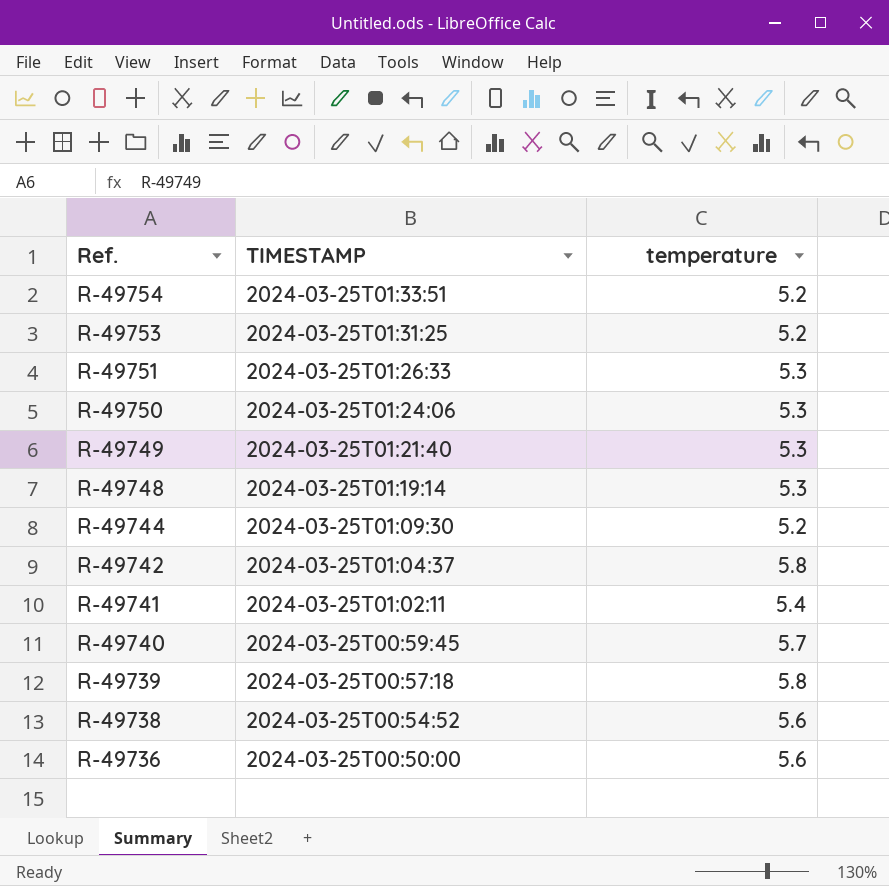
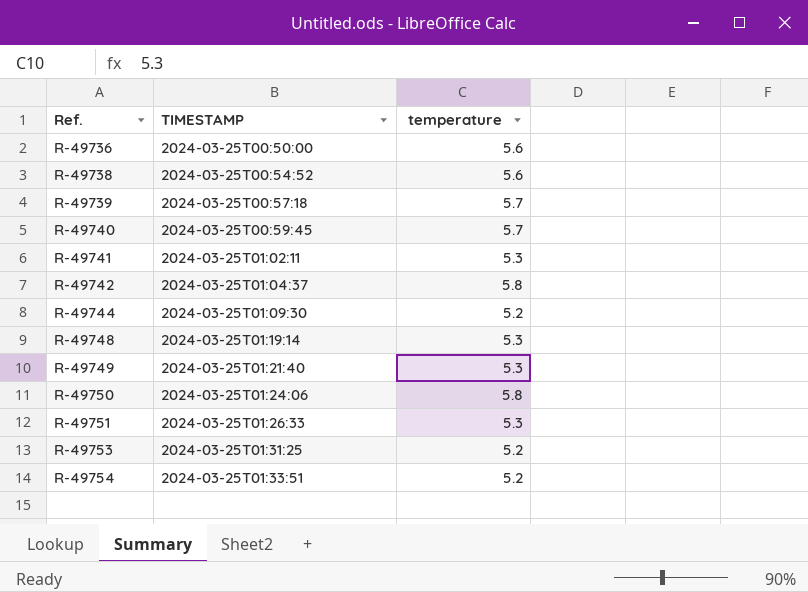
row order: Ref. descending -> Ref. ascending
R-49739 | temperature: 5.8 -> 5.7
R-49741 | temperature: 5.4 -> 5.3
R-49750 | temperature: 5.3 -> 5.8

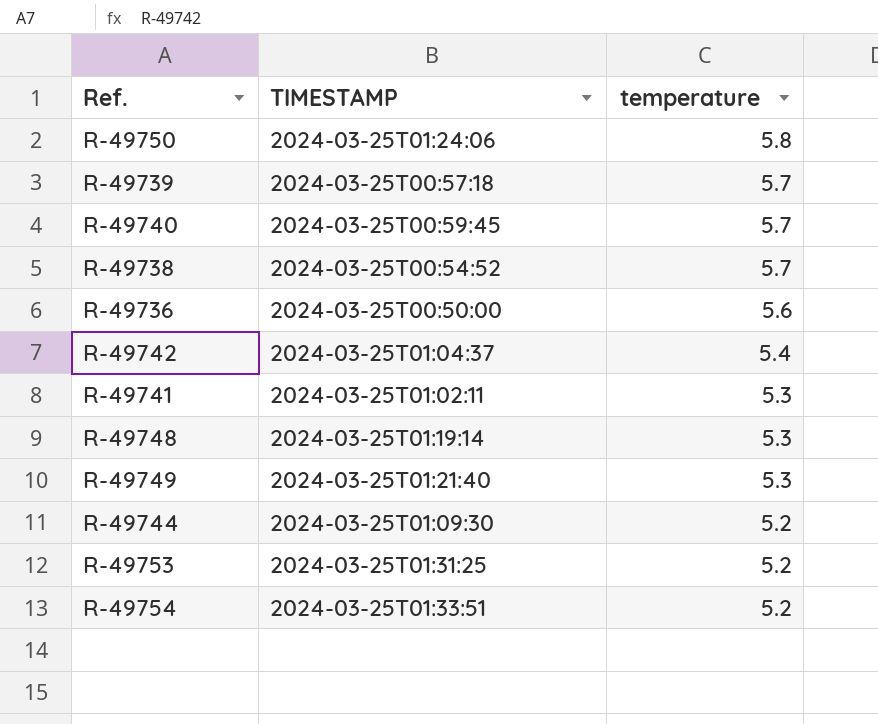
row order: Ref. ascending -> temperature descending
row R-49751: 2024-03-25T01:26:33 | 5.3 -> none
R-49738 | temperature: 5.6 -> 5.7
R-49742 | temperature: 5.8 -> 5.4

